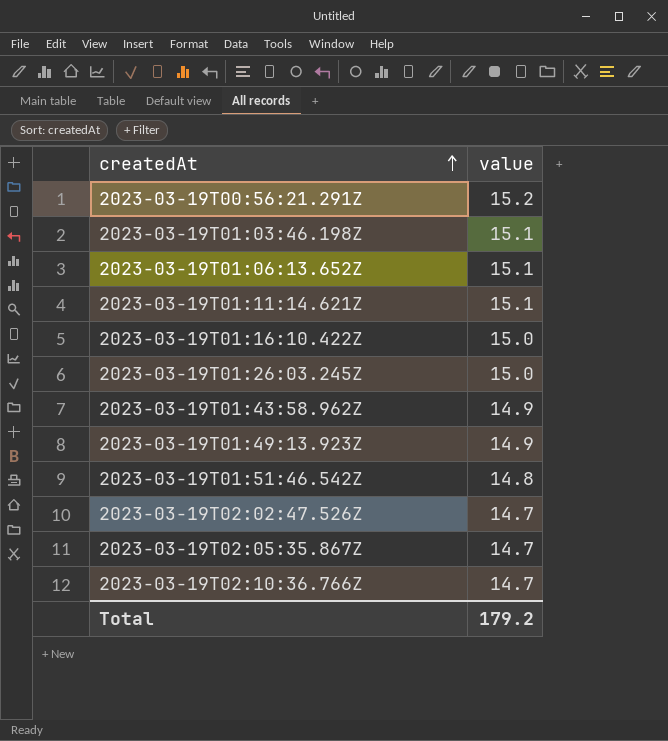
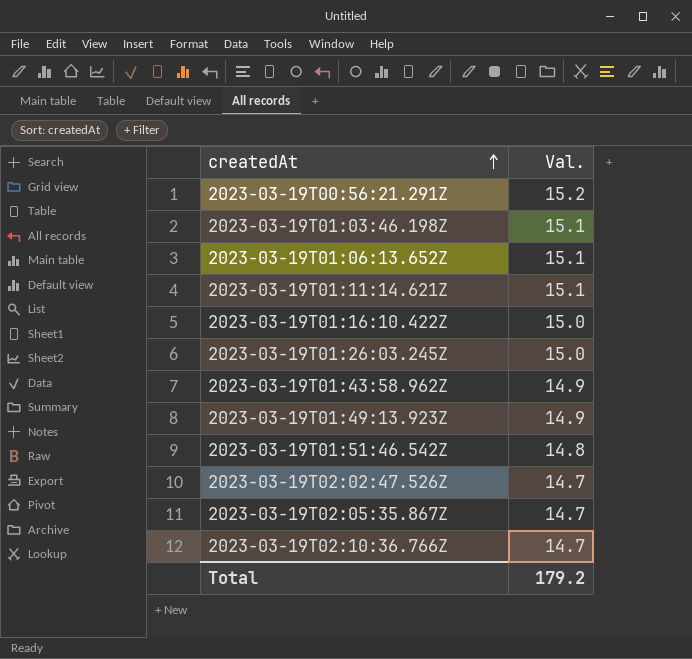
column name: value -> Val.

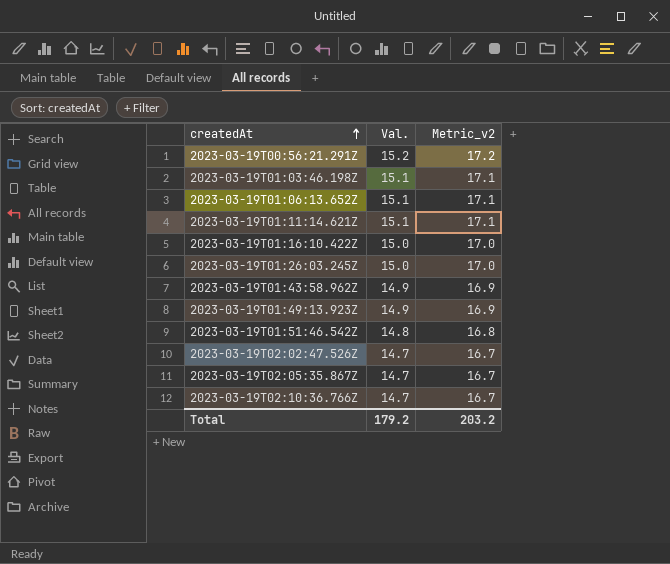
column Metric_v2 | formula: none -> [Val.] + 2

